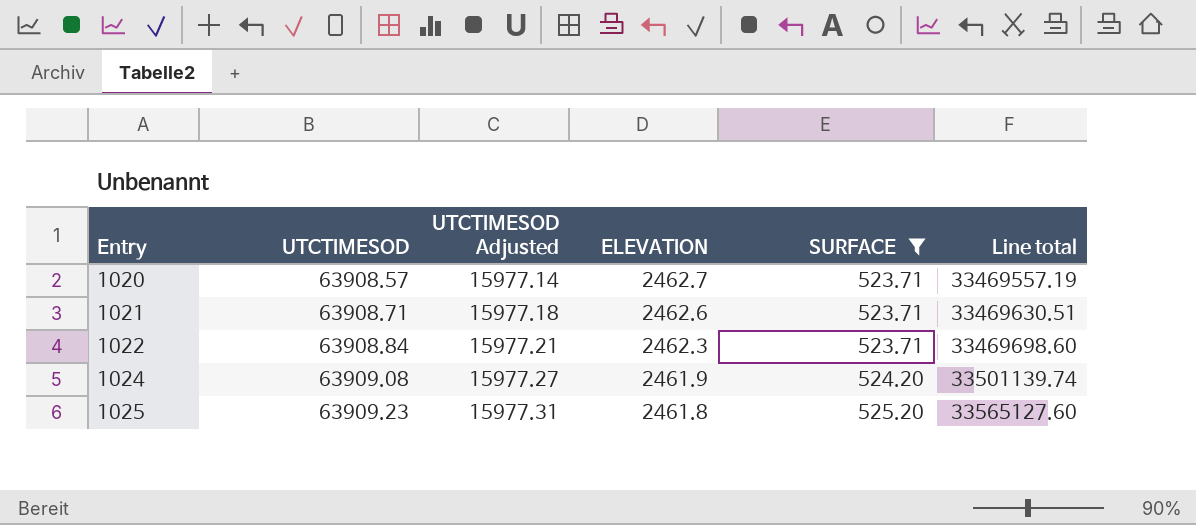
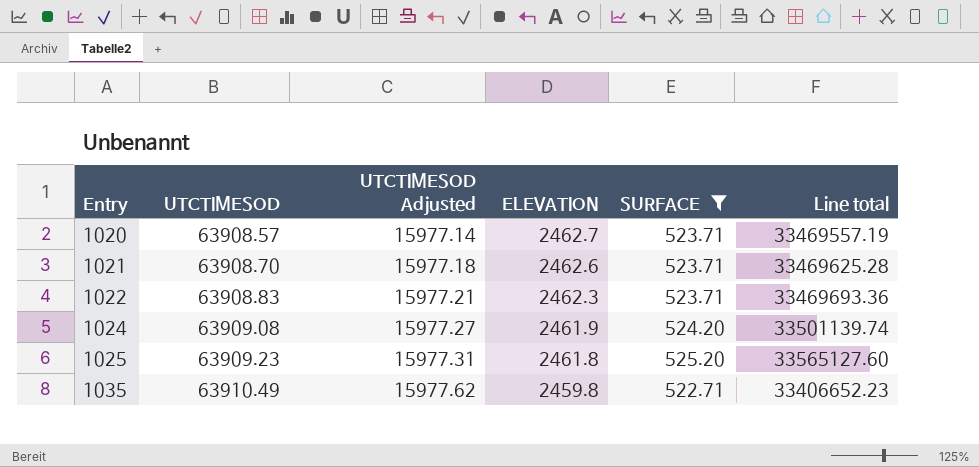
1021 | UTCTIMESOD: 63908.71 -> 63908.70
1021 | Line total: 33469630.51 -> 33469625.28
1022 | UTCTIMESOD: 63908.84 -> 63908.83
1022 | Line total: 33469698.60 -> 33469693.36
row 1035: none -> 63910.49 | 15977.62 | 2459.8 | 522.71 | 33406652.23

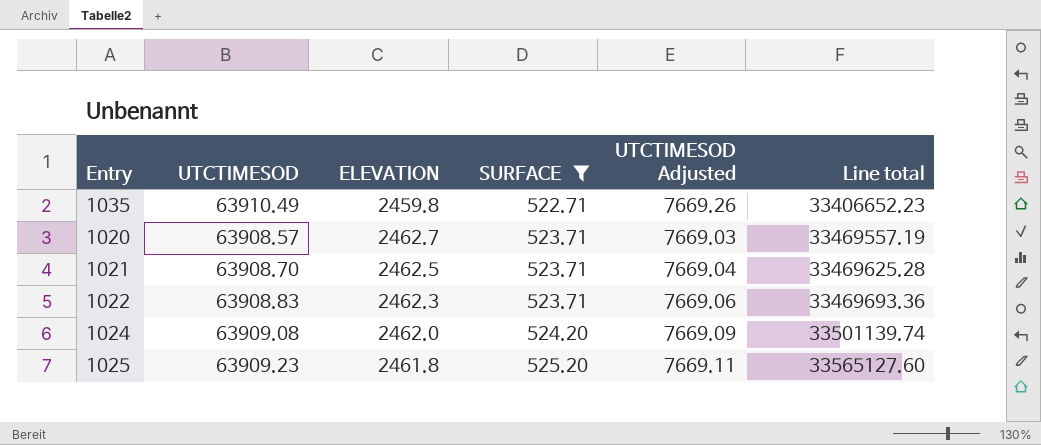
row order: Entry ascending -> SURFACE ascending
column UTCTIMESOD Adjusted | formula: [UTCTIMESOD] * 0.25 -> [UTCTIMESOD] * 0.12
column UTCTIMESOD Adjusted | position: 3 -> 5
1021 | ELEVATION: 2462.6 -> 2462.5
1024 | ELEVATION: 2461.9 -> 2462.0

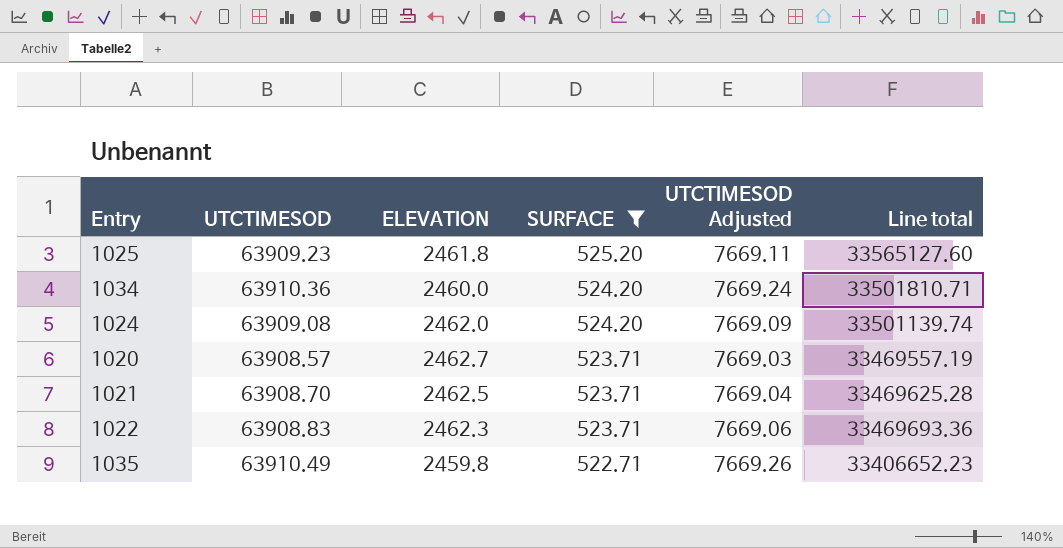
row order: SURFACE ascending -> SURFACE descending
row 1034: none -> 63910.36 | 2460.0 | 524.20 | 7669.24 | 33501810.71

